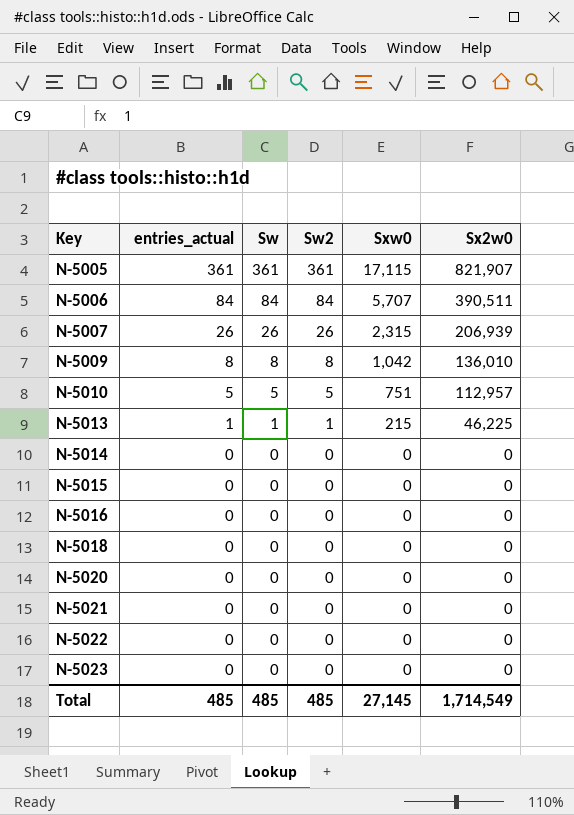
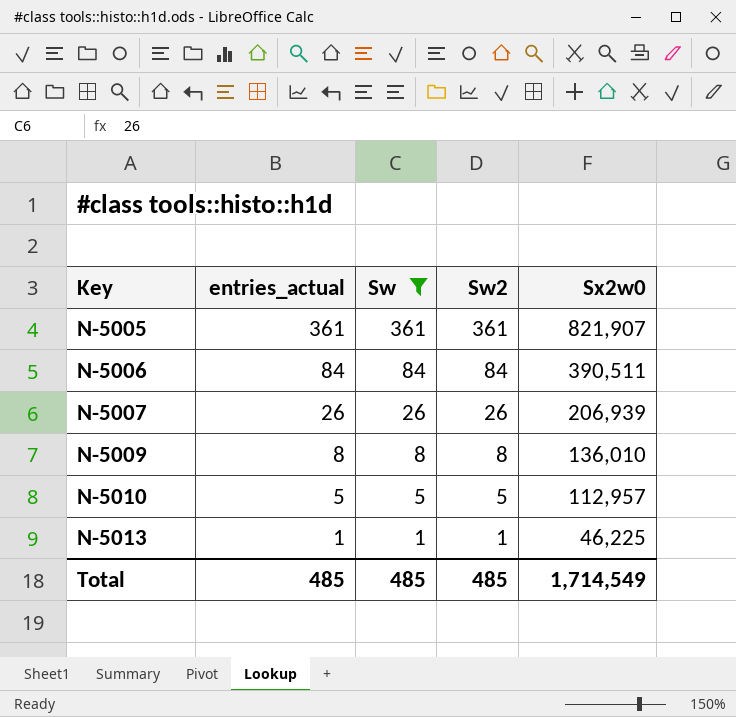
filter: none -> Sw != 0
column Sxw0 | position: 5 -> none

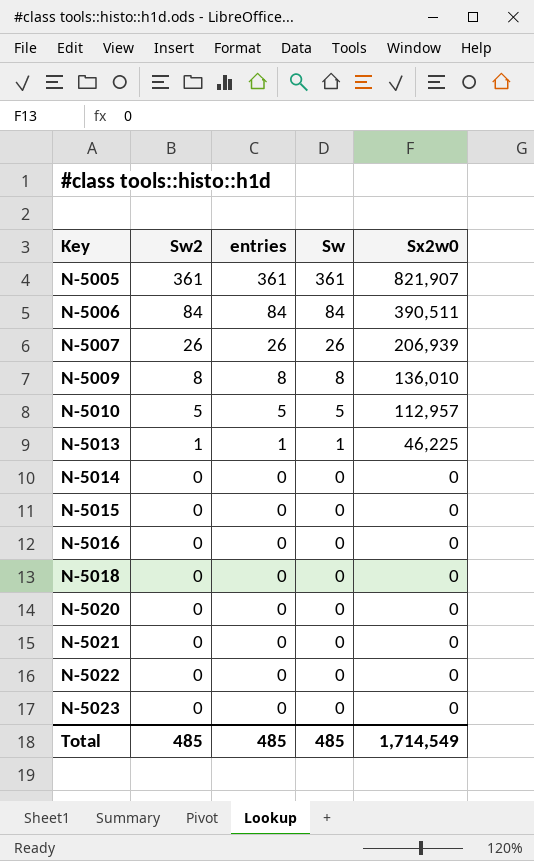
filter: Sw != 0 -> none
column Sw2 | position: 4 -> 2
column name: entries_actual -> entries

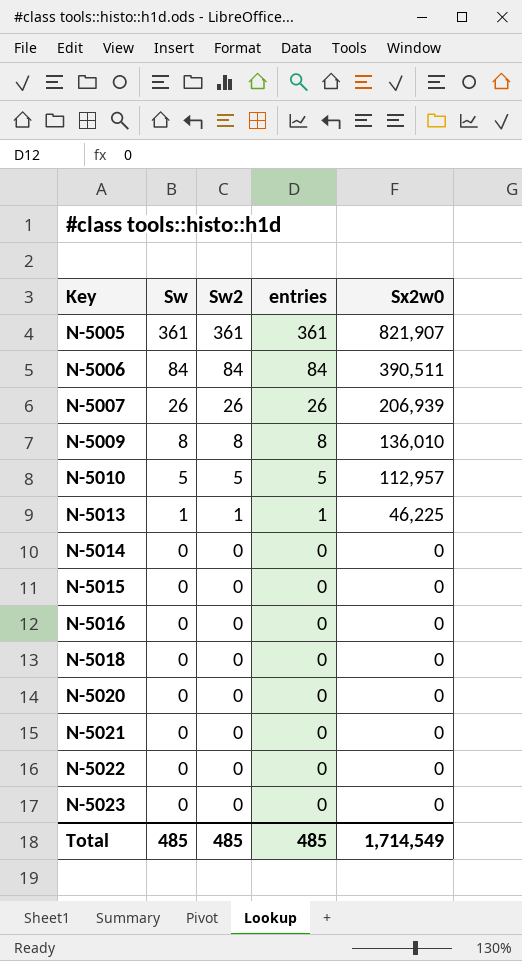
column Sw | position: 4 -> 2

